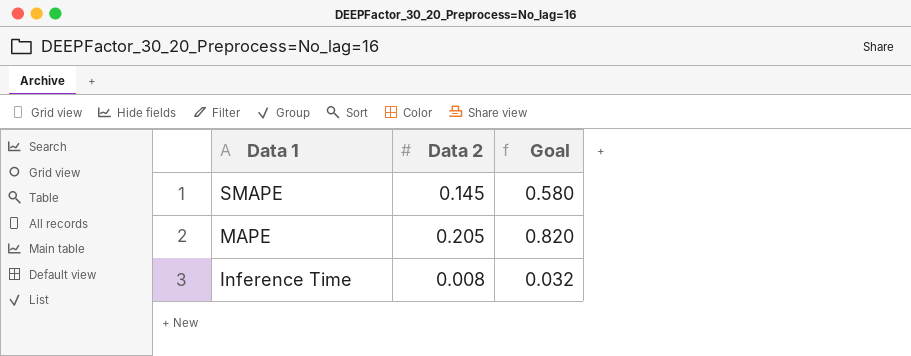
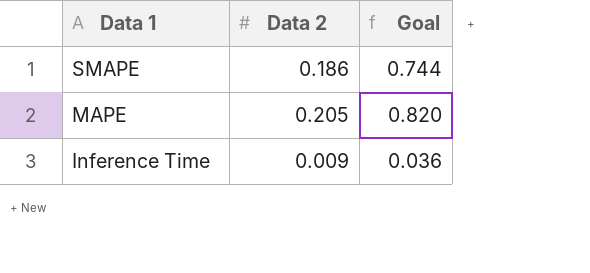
SMAPE | Data 2: 0.145 -> 0.186
SMAPE | Goal: 0.580 -> 0.744
Inference Time | Data 2: 0.008 -> 0.009
Inference Time | Goal: 0.032 -> 0.036

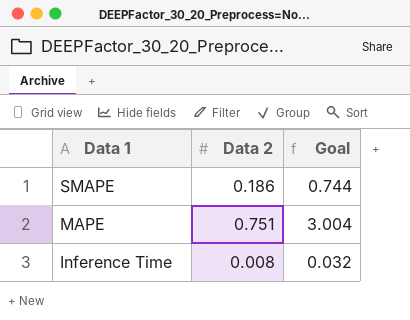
MAPE | Data 2: 0.205 -> 0.751
MAPE | Goal: 0.820 -> 3.004
Inference Time | Data 2: 0.009 -> 0.008
Inference Time | Goal: 0.036 -> 0.032

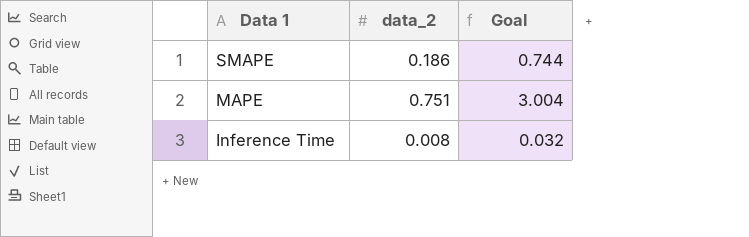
column name: Data 2 -> data_2

